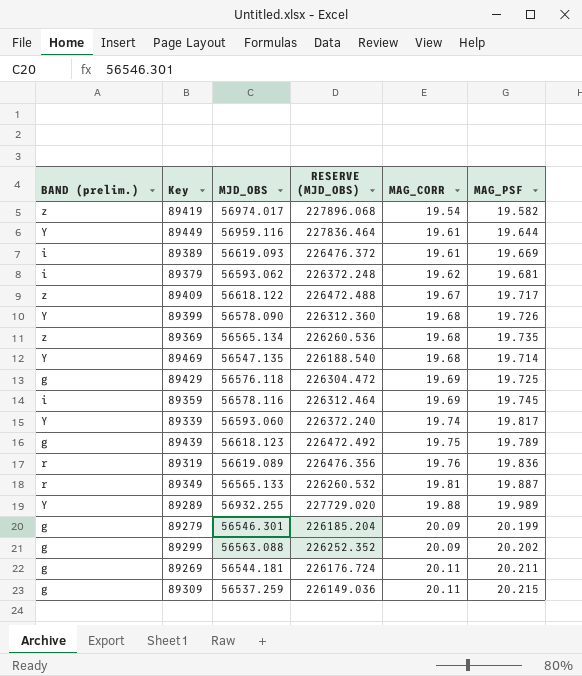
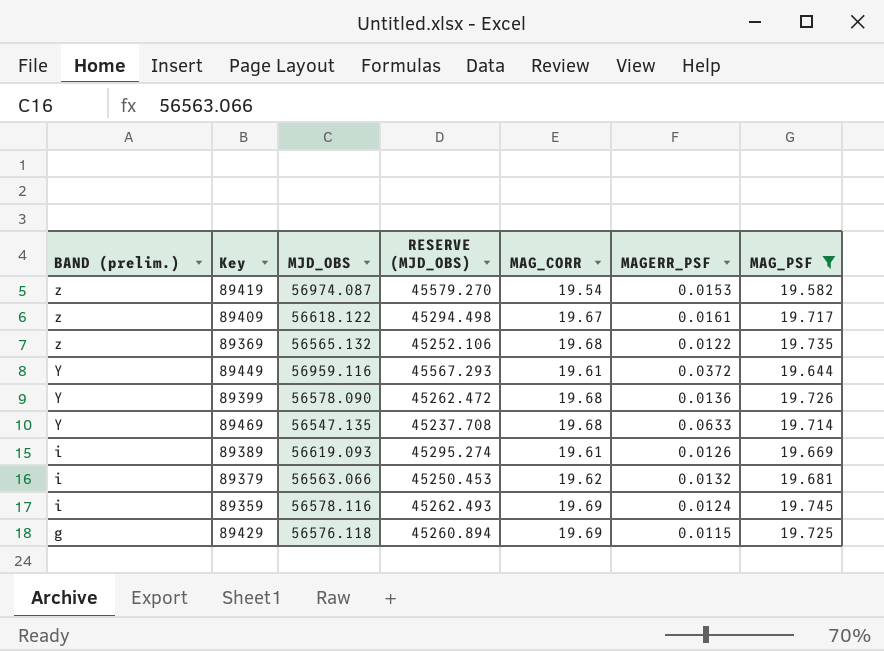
filter: none -> MAG_PSF <= 19.745
row order: MAG_CORR ascending -> BAND (prelim.) descending
column RESERVE (MJD_OBS) | formula: [MJD_OBS] * 4 -> [MJD_OBS] * 0.8
column MAGERR_PSF | position: none -> 6
89419 | MJD_OBS: 56974.017 -> 56974.087
89369 | MJD_OBS: 56565.134 -> 56565.132
89379 | MJD_OBS: 56593.062 -> 56563.066

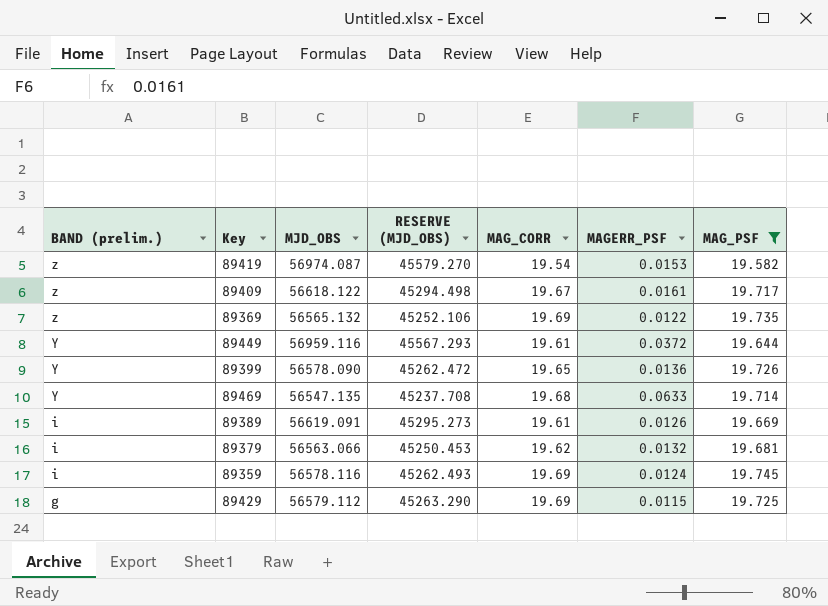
89369 | MAG_CORR: 19.68 -> 19.69
89399 | MAG_CORR: 19.68 -> 19.65
89389 | MJD_OBS: 56619.093 -> 56619.091
89389 | RESERVE (MJD_OBS): 45295.274 -> 45295.273
89429 | MJD_OBS: 56576.118 -> 56579.112
89429 | RESERVE (MJD_OBS): 45260.894 -> 45263.290

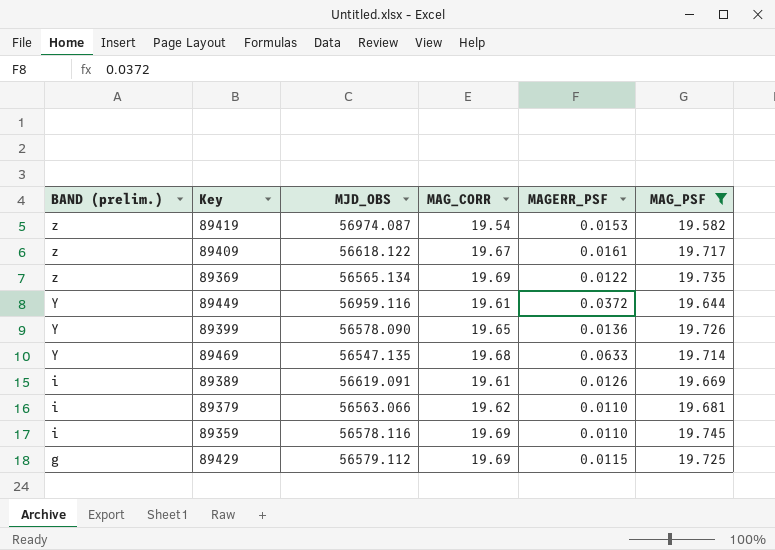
column RESERVE (MJD_OBS) | formula: [MJD_OBS] * 0.8 -> none
89369 | MJD_OBS: 56565.132 -> 56565.134
89379 | MAGERR_PSF: 0.0132 -> 0.0110
89359 | MAGERR_PSF: 0.0124 -> 0.0110

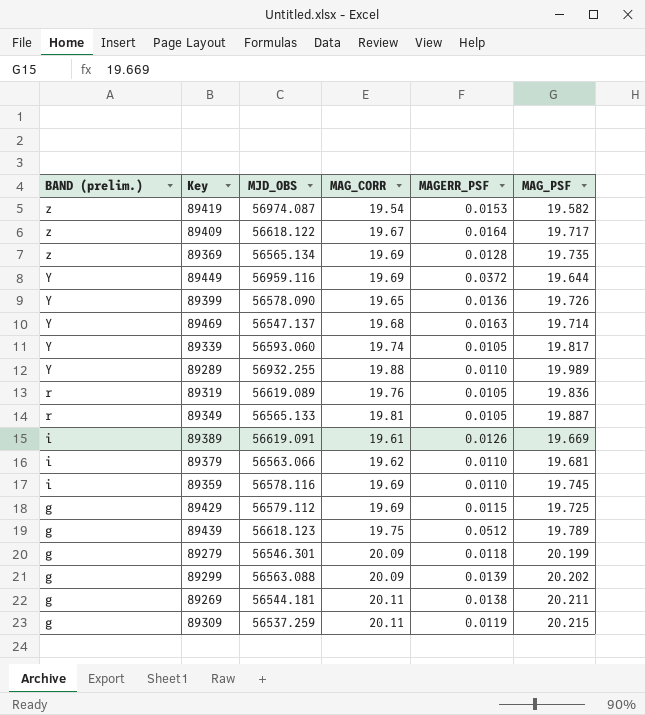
filter: MAG_PSF <= 19.745 -> none
89409 | MAGERR_PSF: 0.0161 -> 0.0164
89369 | MAGERR_PSF: 0.0122 -> 0.0128
89449 | MAG_CORR: 19.61 -> 19.69
89469 | MJD_OBS: 56547.135 -> 56547.137
89469 | MAGERR_PSF: 0.0633 -> 0.0163

